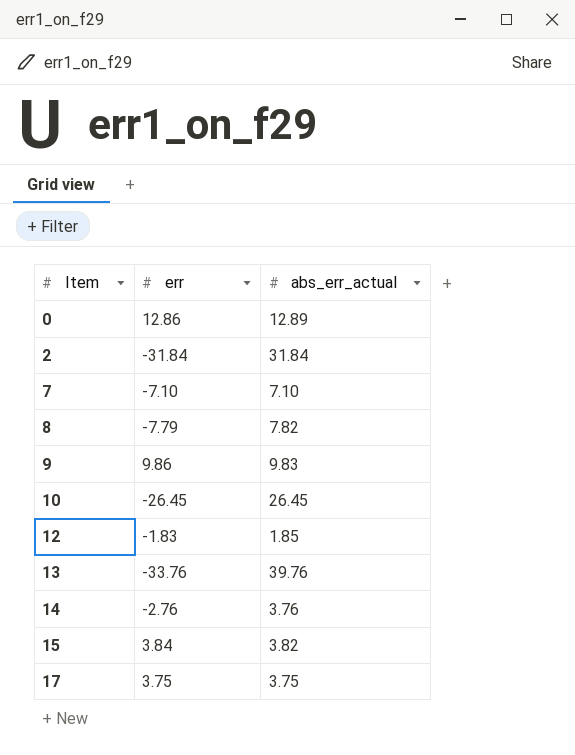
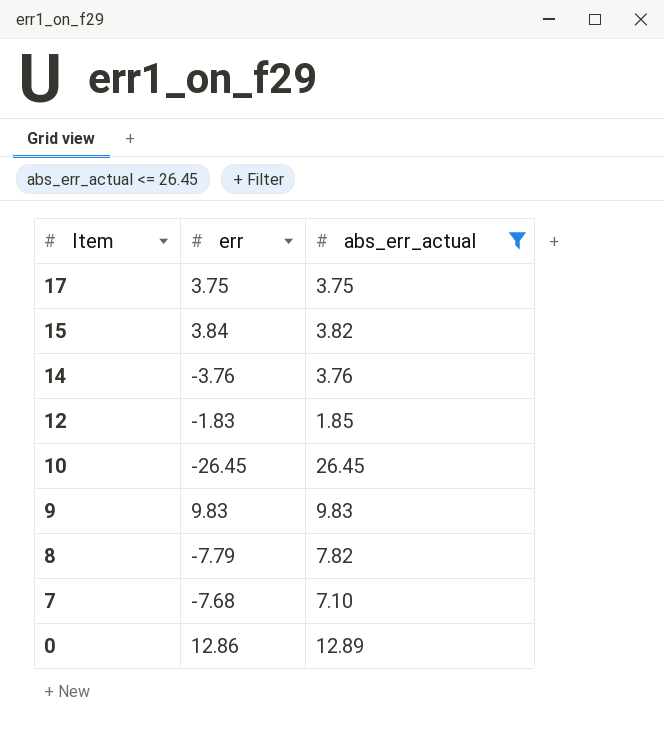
filter: none -> abs_err_actual <= 26.45
row order: Item ascending -> Item descending
14 | err: -2.76 -> -3.76
9 | err: 9.86 -> 9.83
7 | err: -7.10 -> -7.68

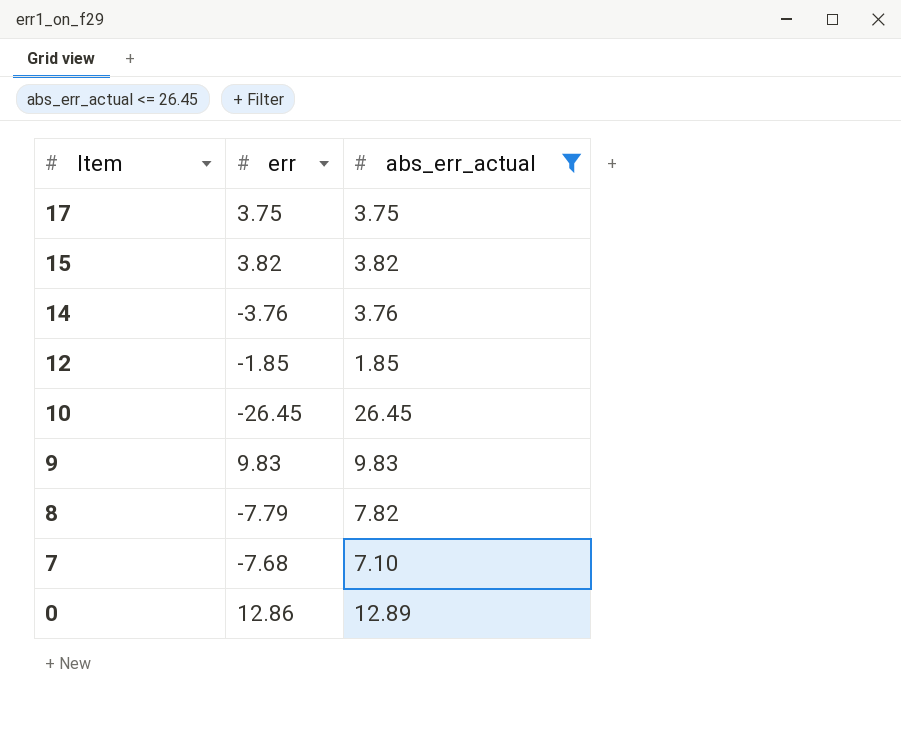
15 | err: 3.84 -> 3.82
12 | err: -1.83 -> -1.85

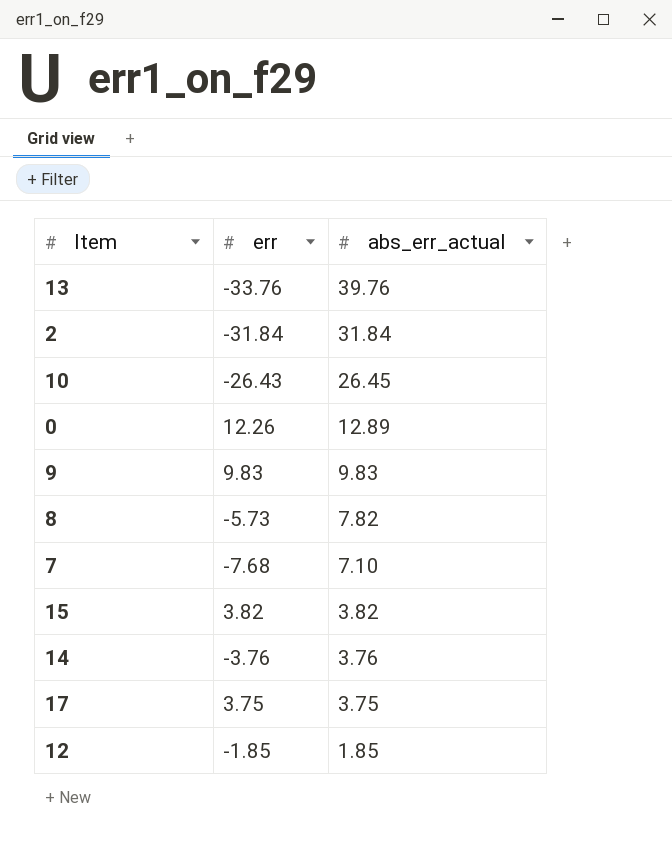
filter: abs_err_actual <= 26.45 -> none
row order: Item descending -> abs_err_actual descending
10 | err: -26.45 -> -26.43
0 | err: 12.86 -> 12.26
8 | err: -7.79 -> -5.73

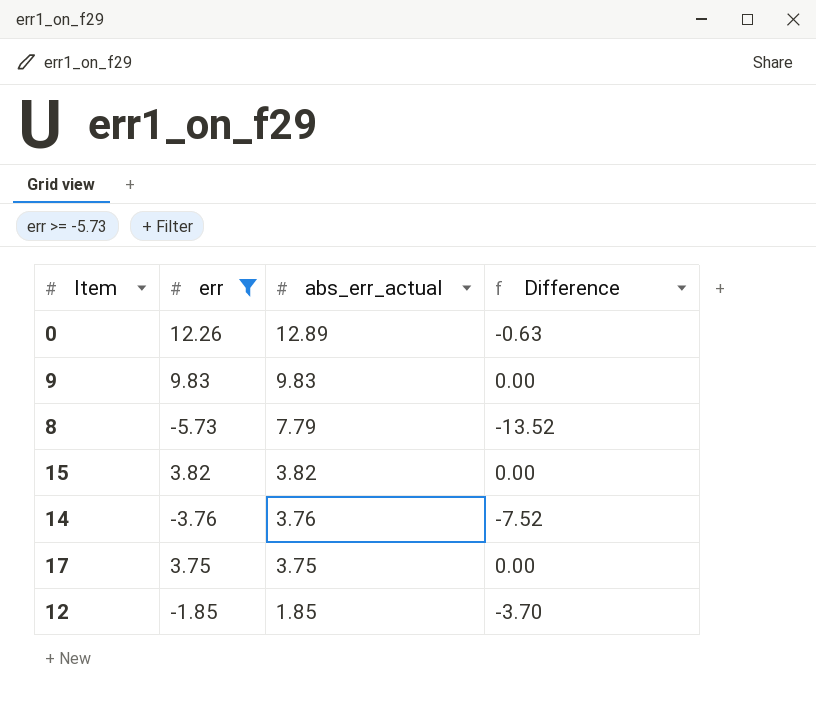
filter: none -> err >= -5.73
column Difference | formula: none -> [err] - [abs_err_actual]
8 | abs_err_actual: 7.82 -> 7.79

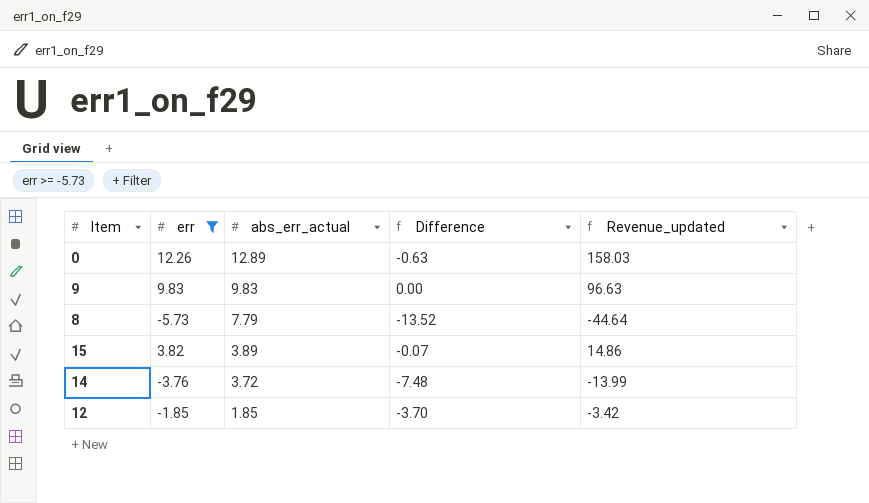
column Revenue_updated | formula: none -> [err] * [abs_err_actual]
row 17: 3.75 | 3.75 | 0.00 -> none
15 | abs_err_actual: 3.82 -> 3.89
15 | Difference: 0.00 -> -0.07
14 | abs_err_actual: 3.76 -> 3.72
14 | Difference: -7.52 -> -7.48

